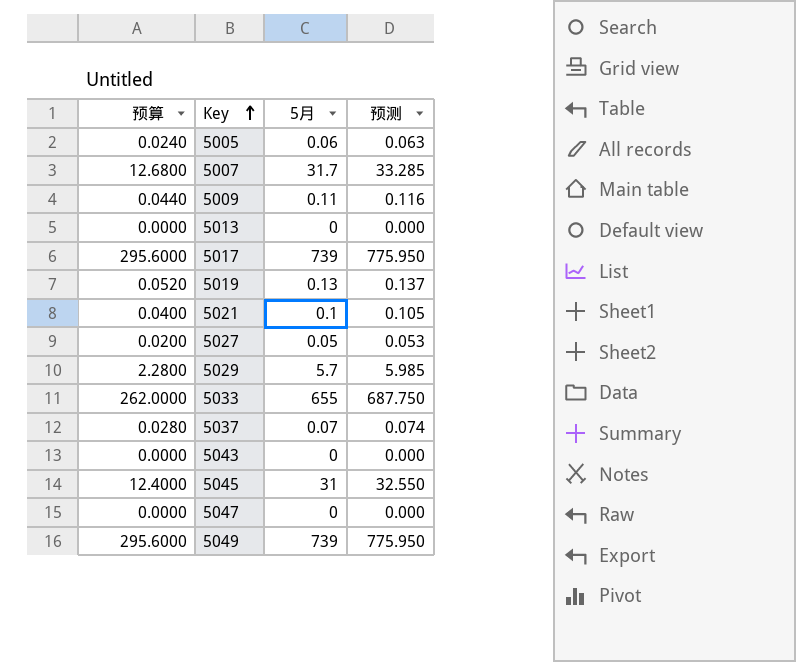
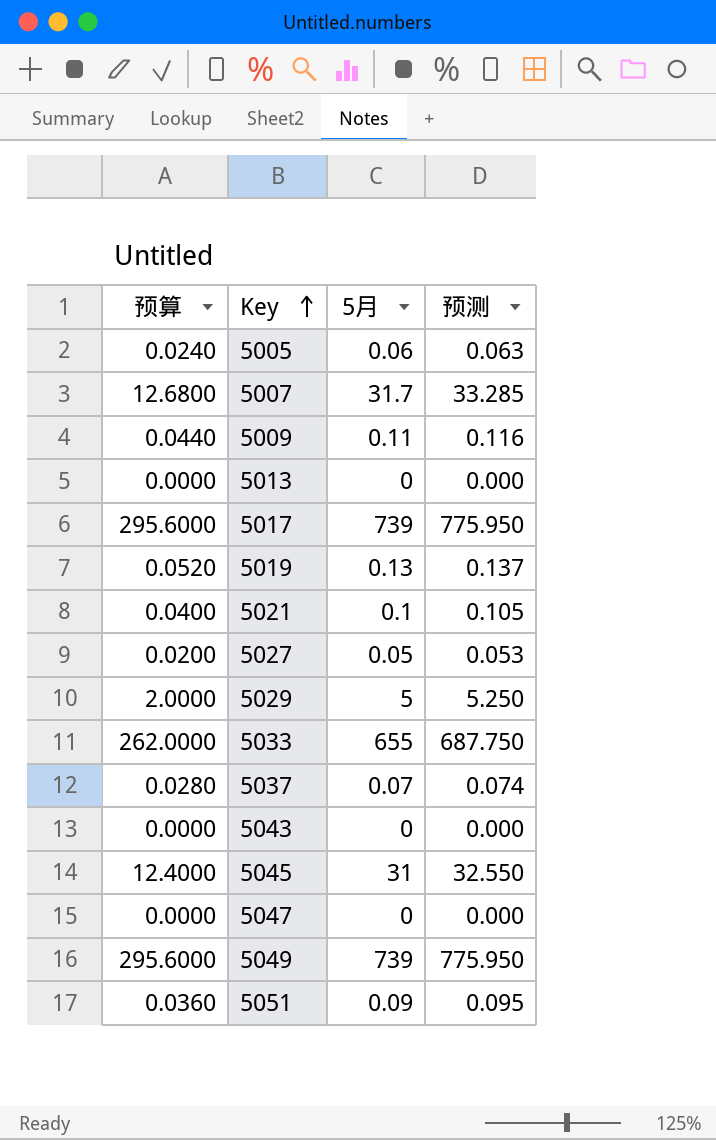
5029 | 预算: 2.2800 -> 2.0000
5029 | 5月: 5.7 -> 5
5029 | 预测: 5.985 -> 5.250
row 5051: none -> 0.0360 | 0.09 | 0.095

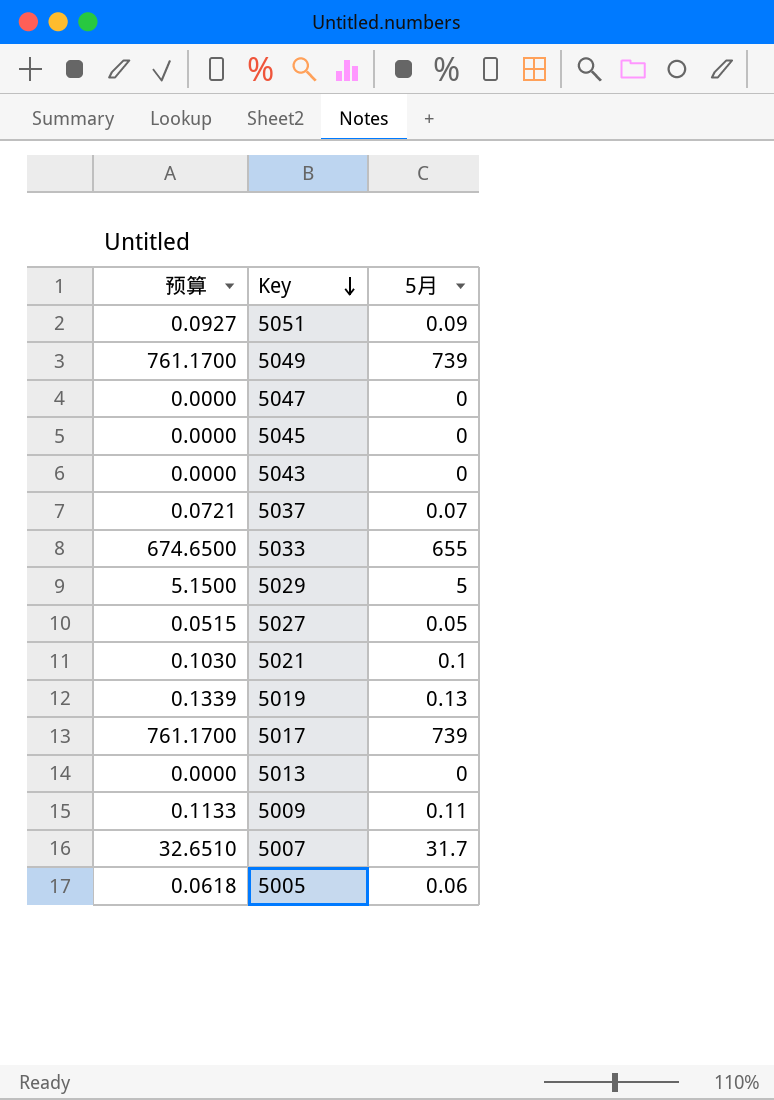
row order: Key ascending -> Key descending
column 预测 | formula: [5月] * 1.05 -> none
column 预算 | formula: [5月] * 0.4 -> [5月] * 1.03
5045 | 5月: 31 -> 0

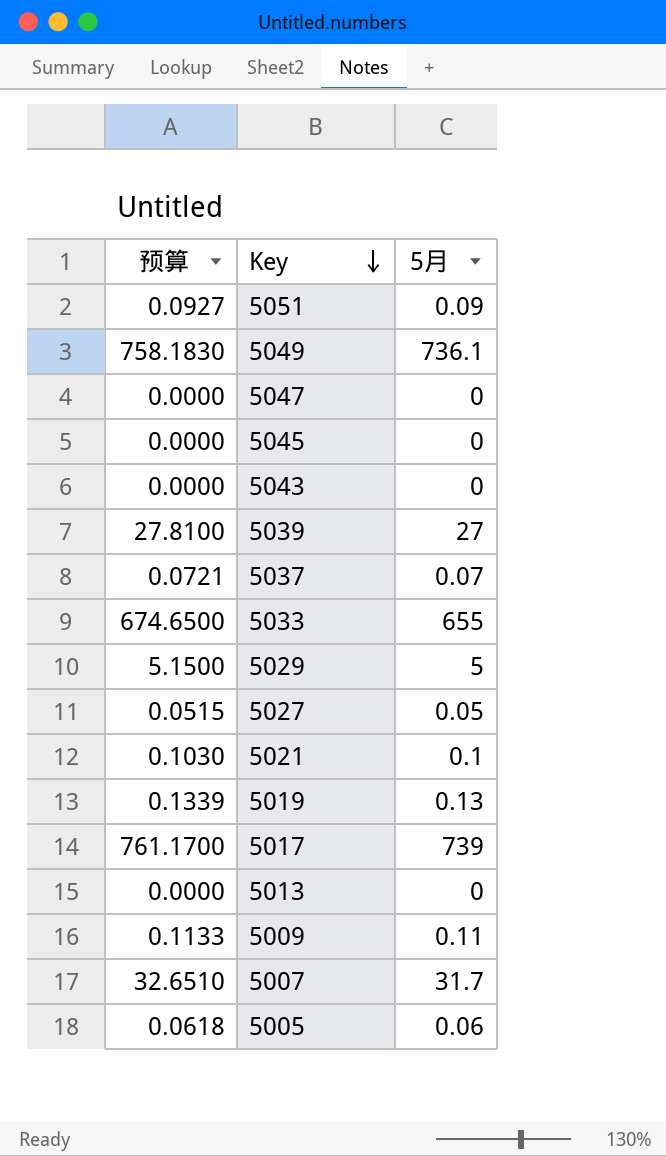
5049 | 预算: 761.1700 -> 758.1830
5049 | 5月: 739 -> 736.1
row 5039: none -> 27.8100 | 27

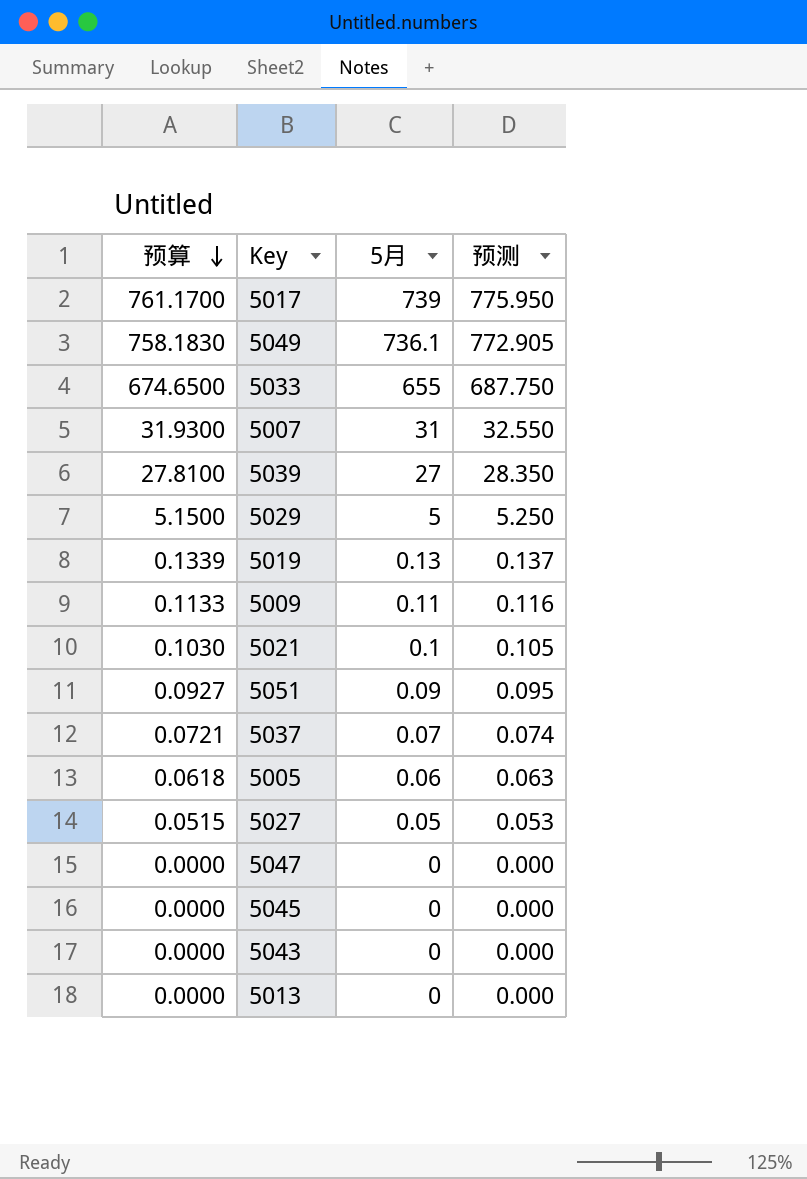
row order: Key descending -> 预算 descending
column 预测 | formula: none -> [5月] * 1.05
5007 | 预算: 32.6510 -> 31.9300
5007 | 5月: 31.7 -> 31

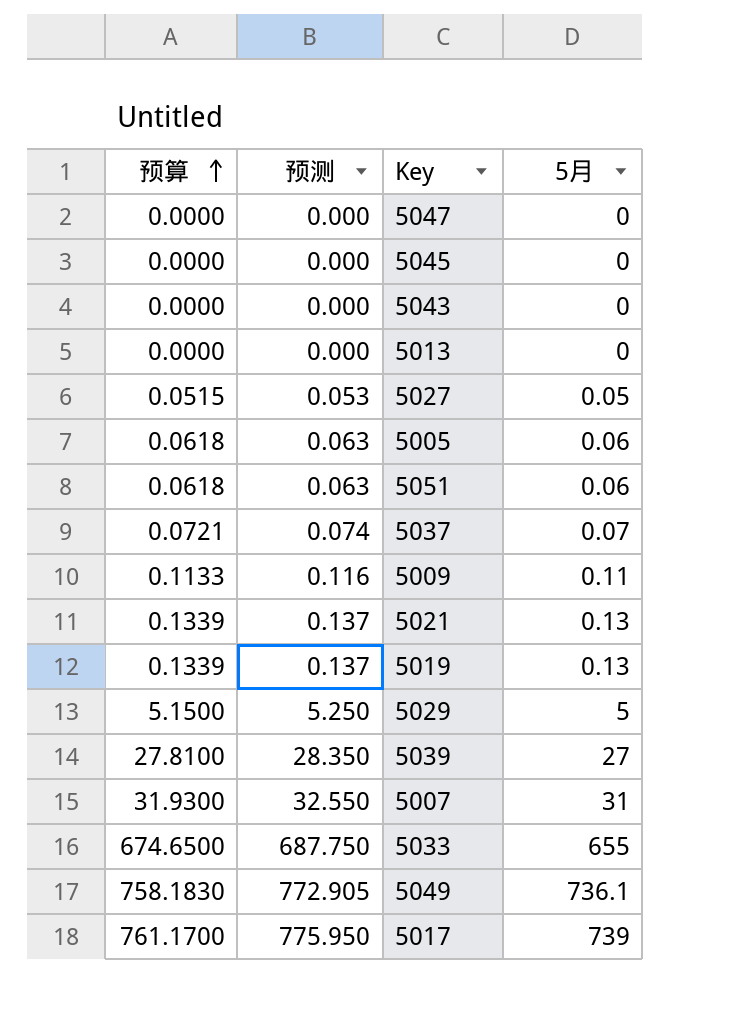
row order: 预算 descending -> 预算 ascending
column 预测 | position: 4 -> 2
5051 | 预算: 0.0927 -> 0.0618
5051 | 预测: 0.095 -> 0.063
5051 | 5月: 0.09 -> 0.06
5021 | 预算: 0.1030 -> 0.1339
5021 | 预测: 0.105 -> 0.137
5021 | 5月: 0.1 -> 0.13

